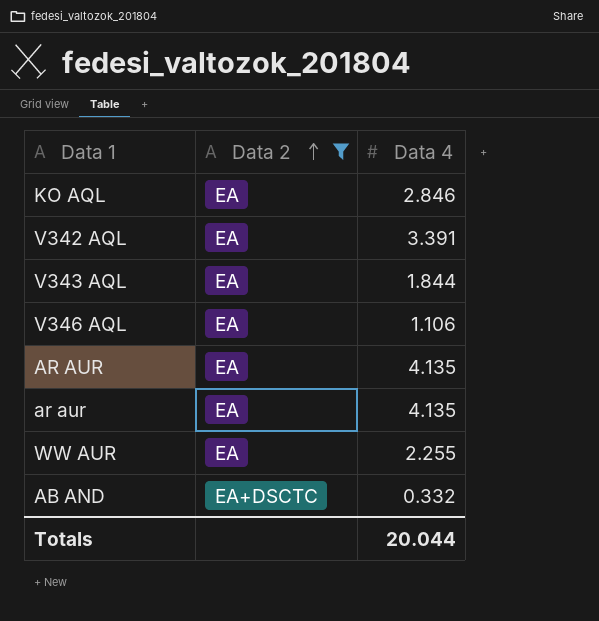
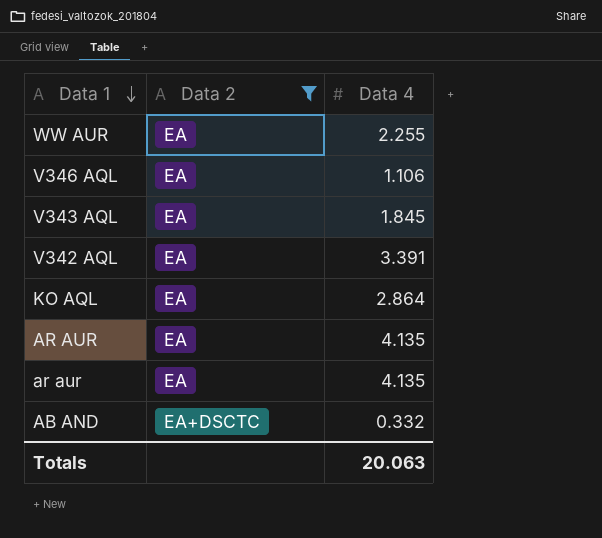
row order: Data 2 ascending -> Data 1 descending
V343 AQL | Data 4: 1.844 -> 1.845
KO AQL | Data 4: 2.846 -> 2.864
Totals | Data 4: 20.044 -> 20.063

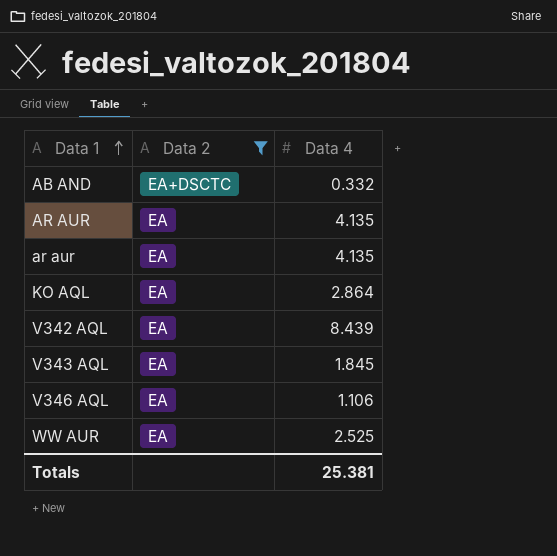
row order: Data 1 descending -> Data 1 ascending
V342 AQL | Data 4: 3.391 -> 8.439
WW AUR | Data 4: 2.255 -> 2.525
Totals | Data 4: 20.063 -> 25.381

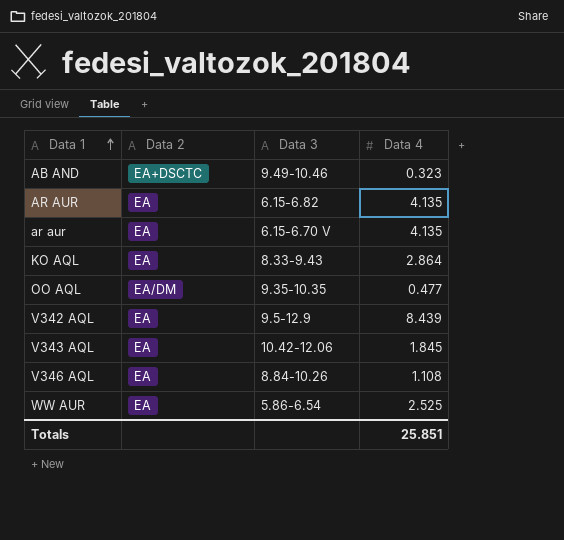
filter: Data 2 != EA/DM -> none
column Data 3 | position: none -> 3
AB AND | Data 4: 0.332 -> 0.323
V346 AQL | Data 4: 1.106 -> 1.108
Totals | Data 4: 25.381 -> 25.851

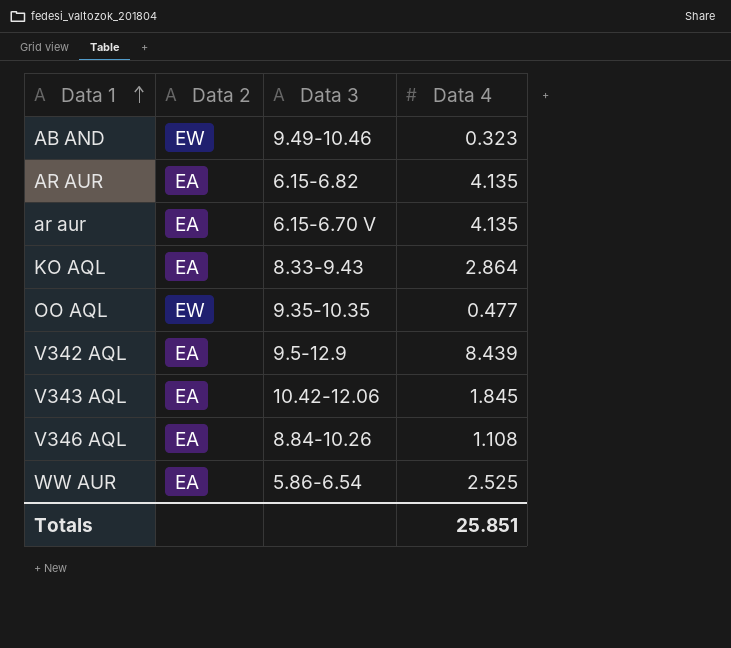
AB AND | Data 2: EA+DSCTC -> EW
OO AQL | Data 2: EA/DM -> EW

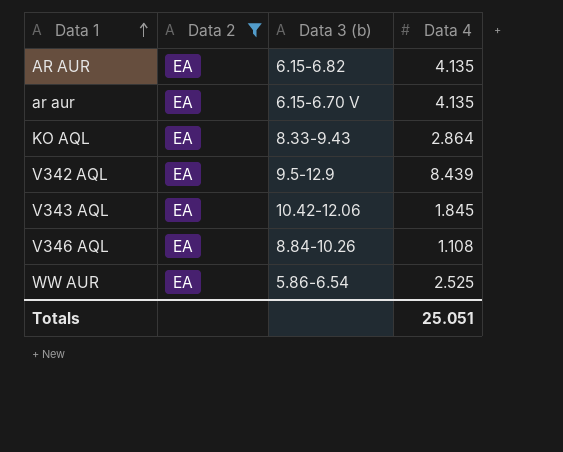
filter: none -> Data 2 = EA
column name: Data 3 -> Data 3 (b)
Totals | Data 4: 25.851 -> 25.051

